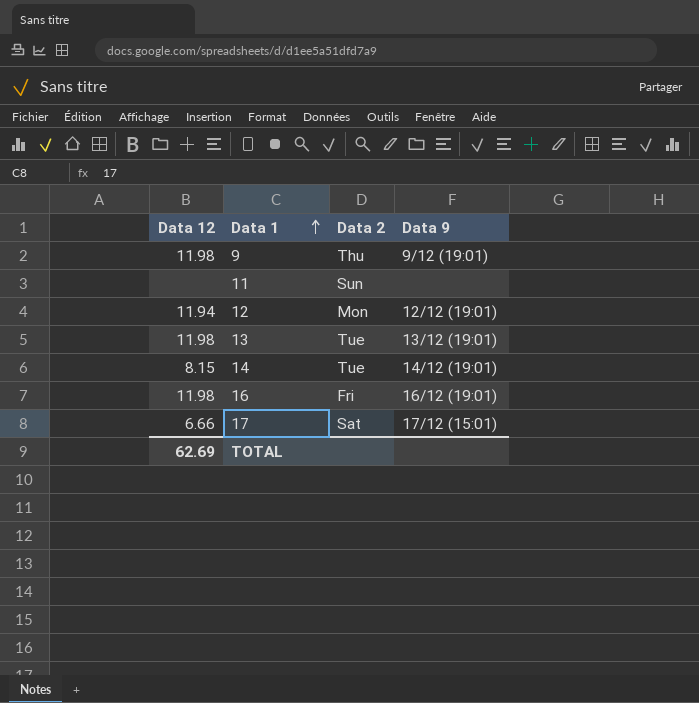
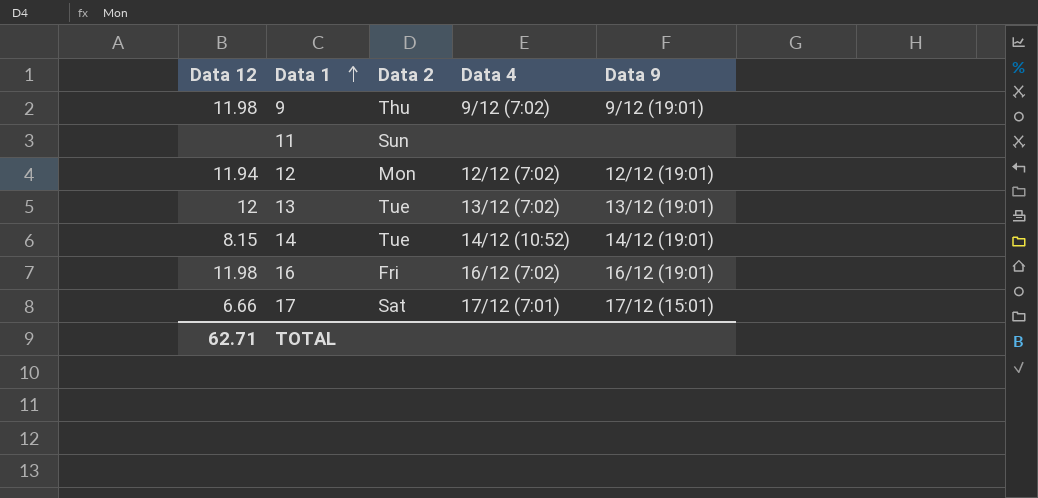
column Data 4 | position: none -> 4
13 | Data 12: 11.98 -> 12
TOTAL | Data 12: 62.69 -> 62.71

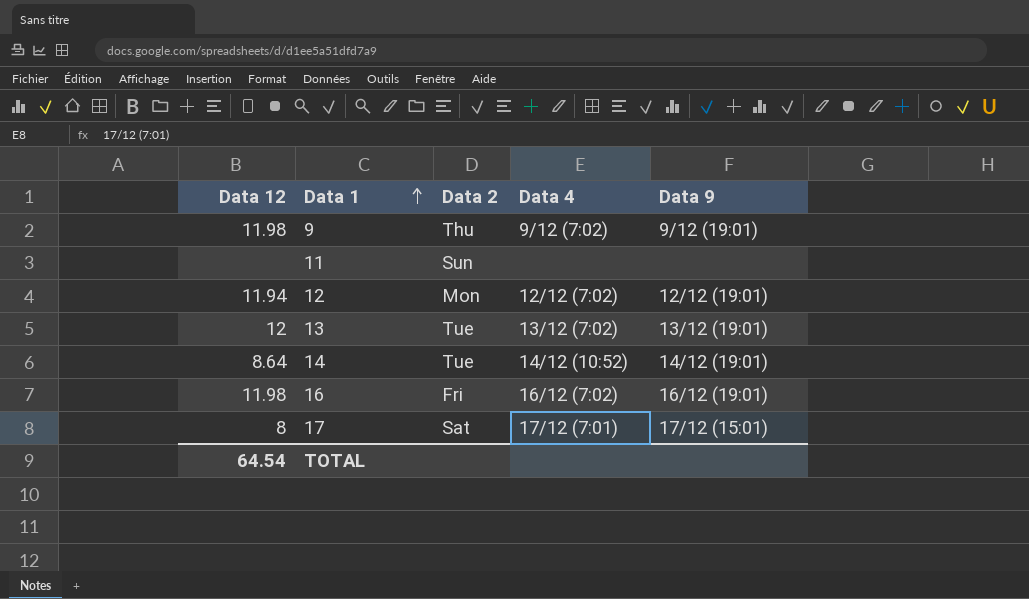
14 | Data 12: 8.15 -> 8.64
17 | Data 12: 6.66 -> 8
TOTAL | Data 12: 62.71 -> 64.54

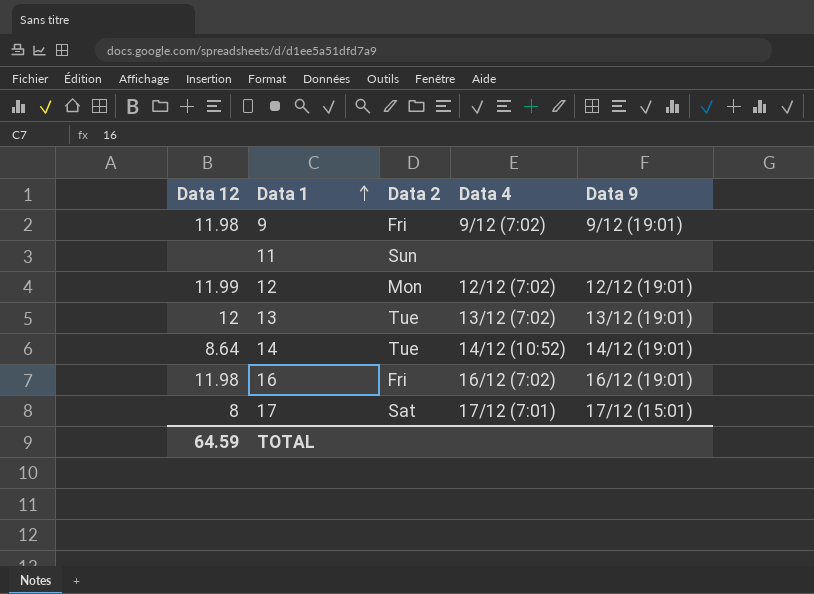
9 | Data 2: Thu -> Fri
12 | Data 12: 11.94 -> 11.99
TOTAL | Data 12: 64.54 -> 64.59

